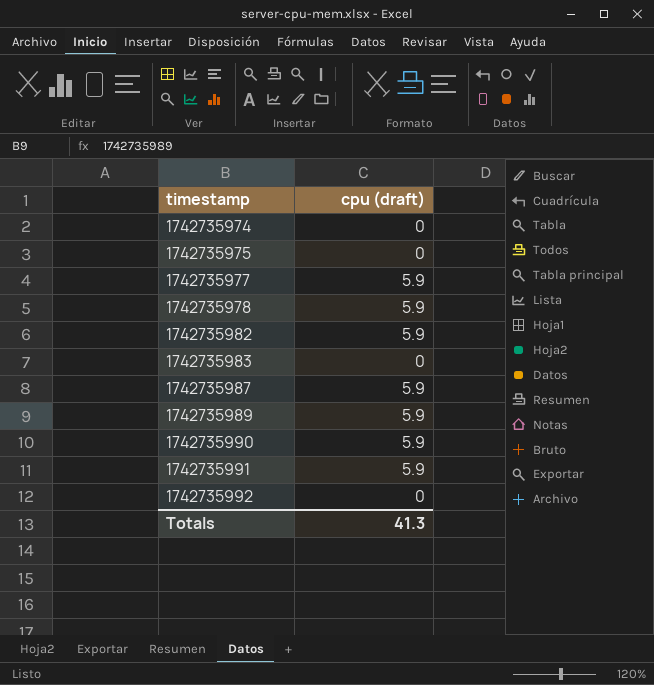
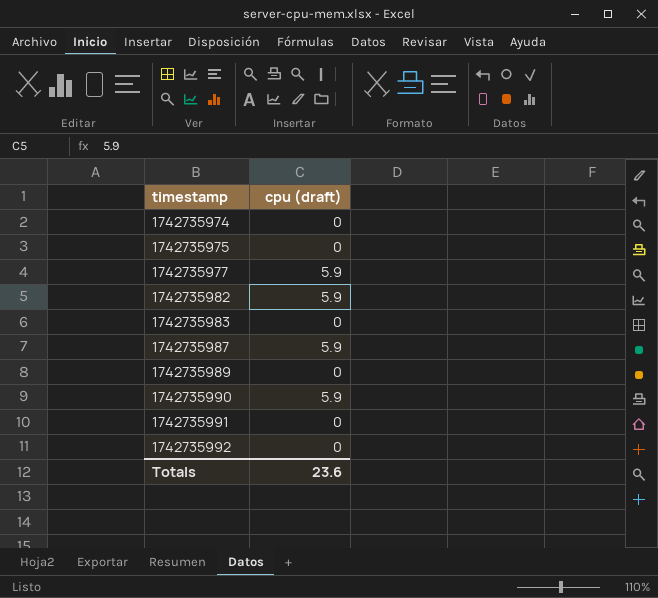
row 1742735978: 5.9 -> none
1742735989 | cpu (draft): 5.9 -> 0
1742735991 | cpu (draft): 5.9 -> 0
Totals | cpu (draft): 41.3 -> 23.6

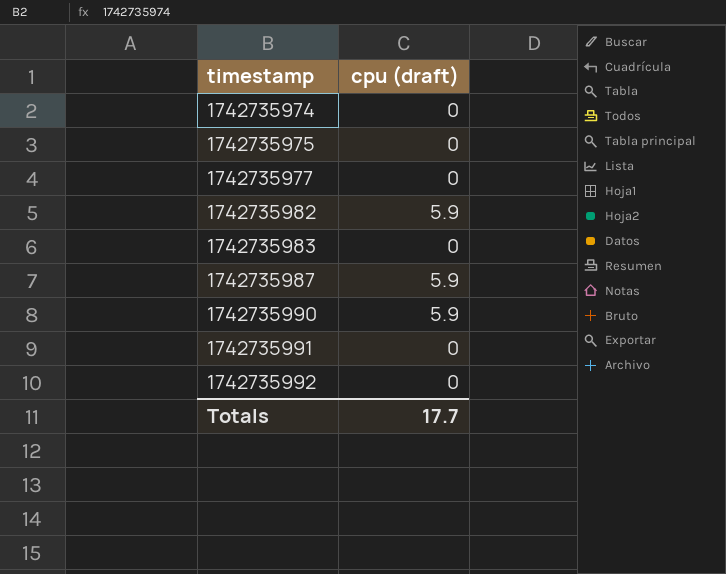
row 1742735989: 0 -> none
1742735977 | cpu (draft): 5.9 -> 0
Totals | cpu (draft): 23.6 -> 17.7

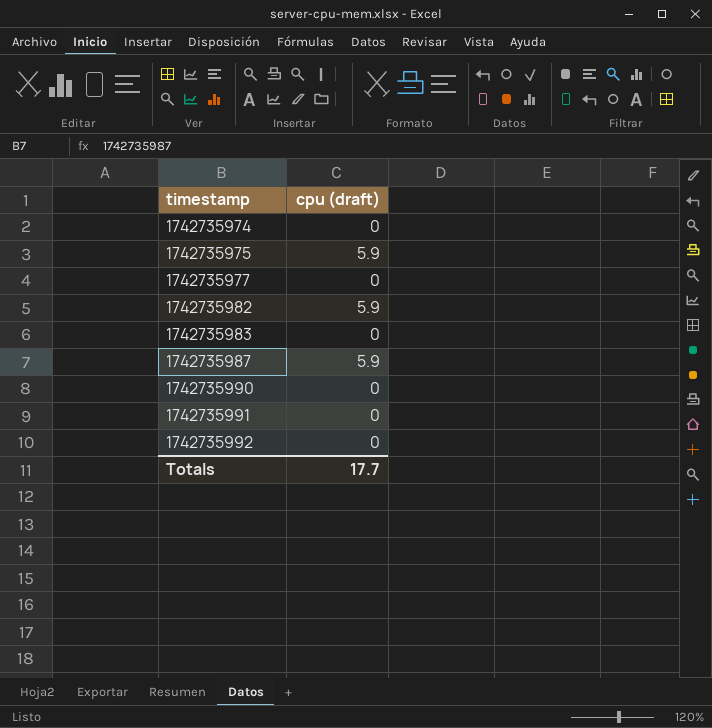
1742735975 | cpu (draft): 0 -> 5.9
1742735990 | cpu (draft): 5.9 -> 0

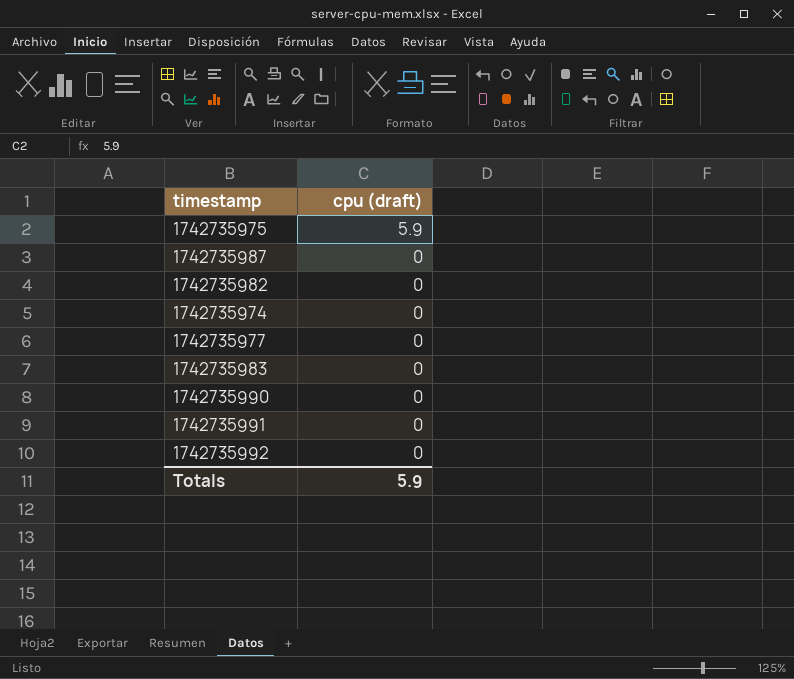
row order: timestamp ascending -> cpu (draft) descending
1742735987 | cpu (draft): 5.9 -> 0
1742735982 | cpu (draft): 5.9 -> 0
Totals | cpu (draft): 17.7 -> 5.9

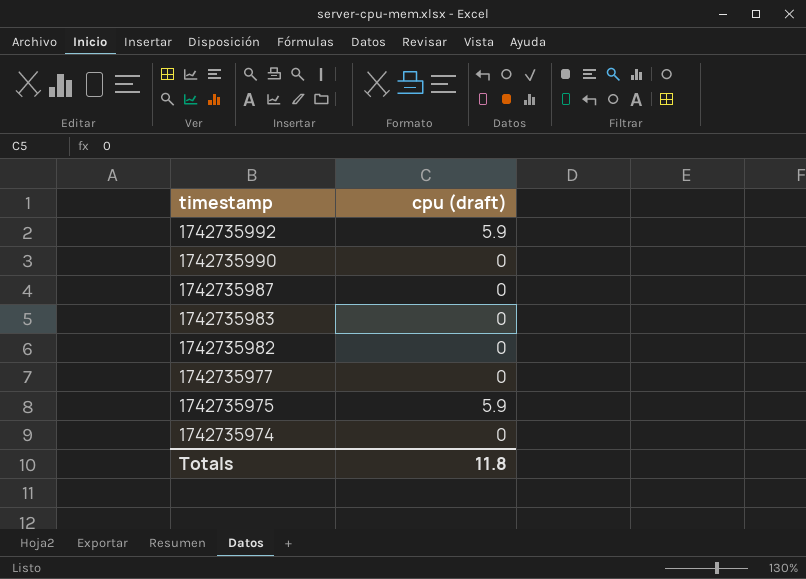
row order: cpu (draft) descending -> timestamp descending
row 1742735991: 0 -> none
1742735992 | cpu (draft): 0 -> 5.9
Totals | cpu (draft): 5.9 -> 11.8

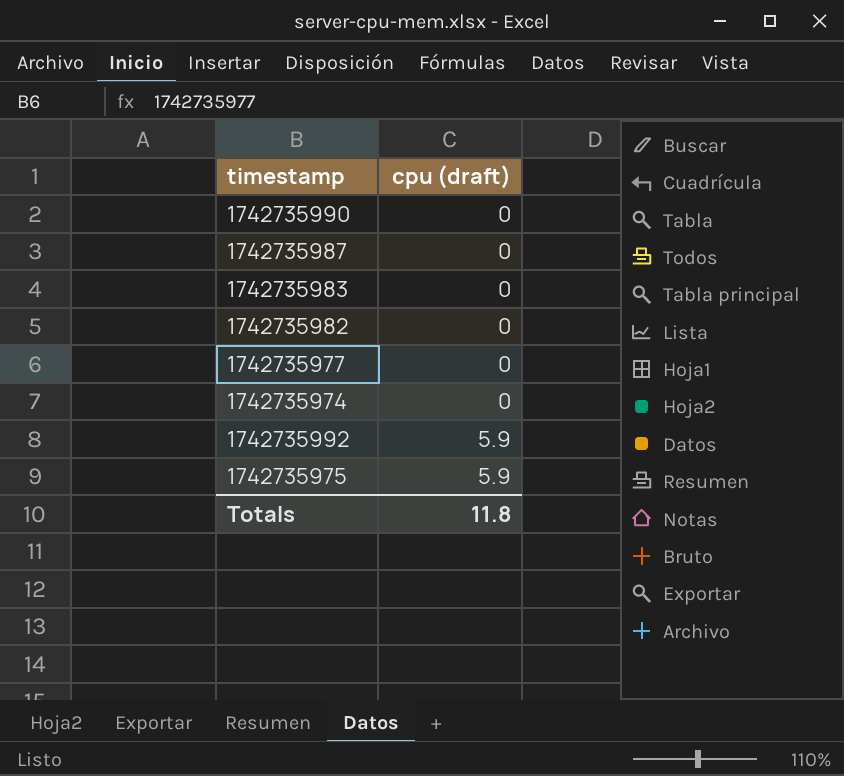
row order: timestamp descending -> cpu (draft) ascending

